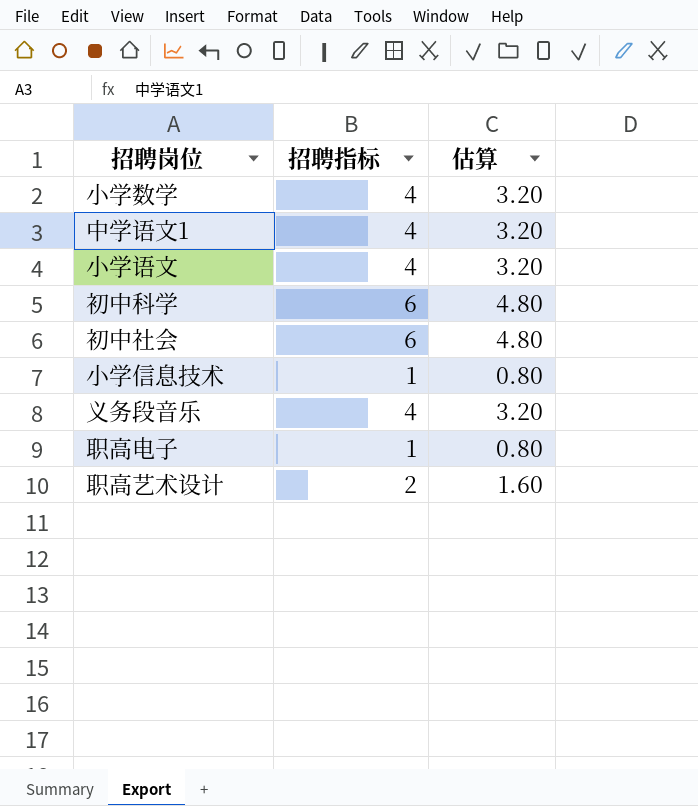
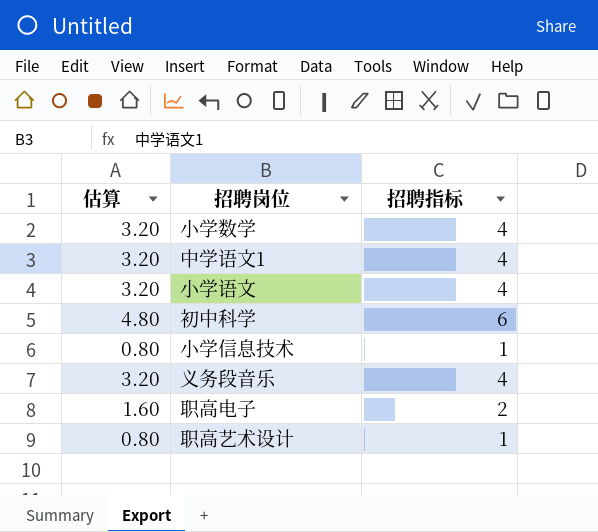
column 估算 | position: 3 -> 1
row 初中社会: 6 | 4.80 -> none
职高电子 | 估算: 0.80 -> 1.60
职高电子 | 招聘指标: 1 -> 2
职高艺术设计 | 估算: 1.60 -> 0.80
职高艺术设计 | 招聘指标: 2 -> 1

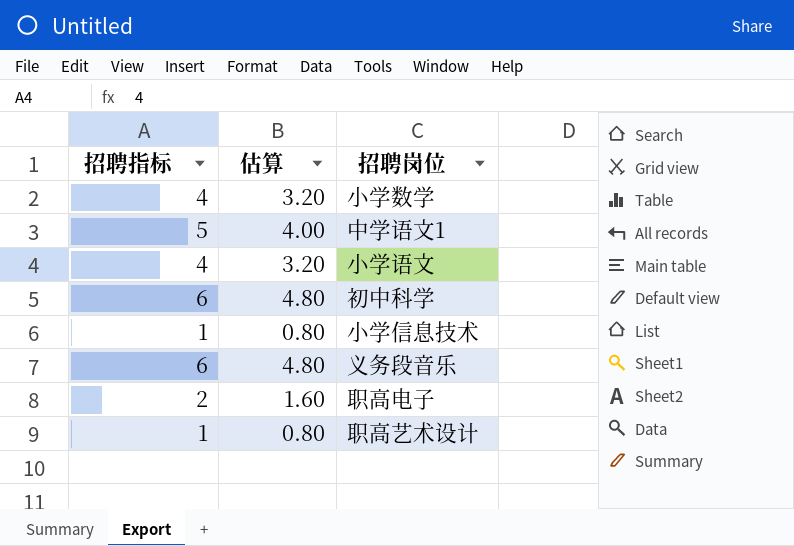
column 招聘指标 | position: 3 -> 1
中学语文1 | 招聘指标: 4 -> 5
中学语文1 | 估算: 3.20 -> 4.00
义务段音乐 | 招聘指标: 4 -> 6
义务段音乐 | 估算: 3.20 -> 4.80

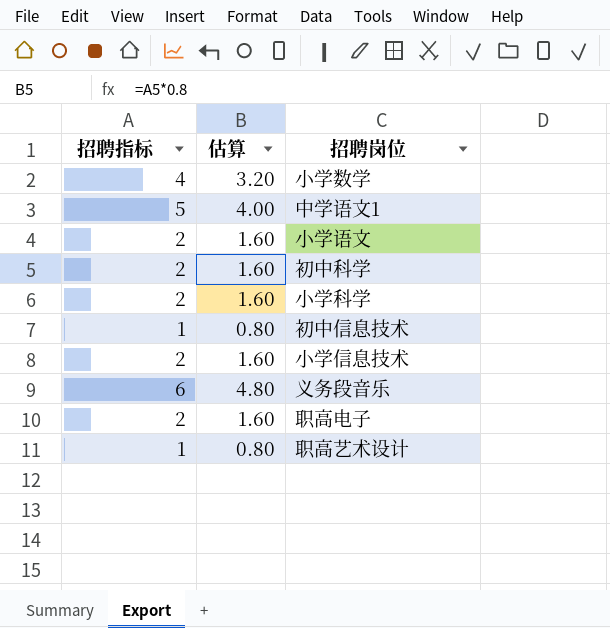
小学语文 | 招聘指标: 4 -> 2
小学语文 | 估算: 3.20 -> 1.60
初中科学 | 招聘指标: 6 -> 2
初中科学 | 估算: 4.80 -> 1.60
row 小学科学: none -> 2 | 1.60
row 初中信息技术: none -> 1 | 0.80
小学信息技术 | 招聘指标: 1 -> 2
小学信息技术 | 估算: 0.80 -> 1.60

